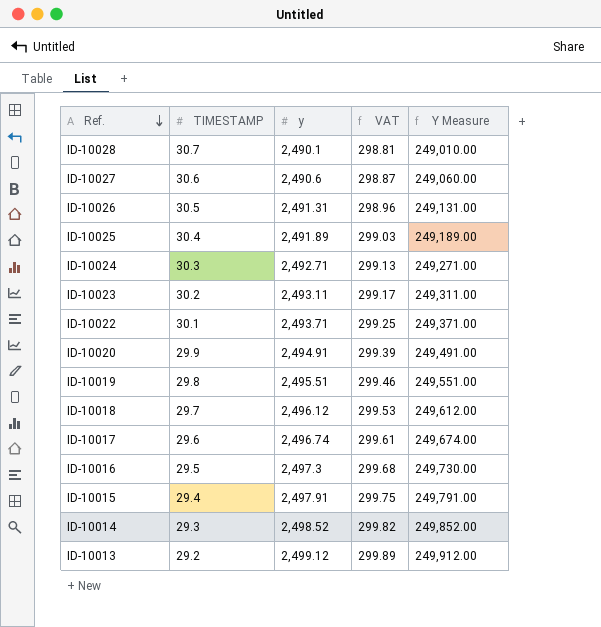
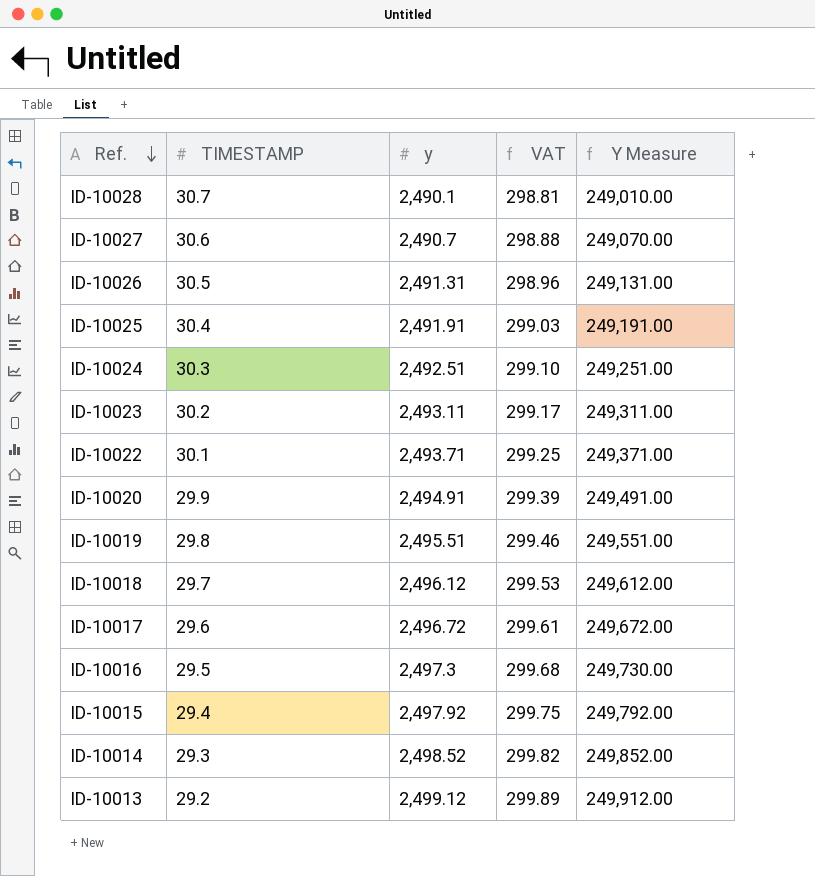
ID-10027 | y: 2,490.6 -> 2,490.7
ID-10027 | VAT: 298.87 -> 298.88
ID-10027 | Y Measure: 249,060.00 -> 249,070.00
ID-10025 | y: 2,491.89 -> 2,491.91
ID-10025 | Y Measure: 249,189.00 -> 249,191.00
ID-10024 | y: 2,492.71 -> 2,492.51
ID-10024 | VAT: 299.13 -> 299.10
ID-10024 | Y Measure: 249,271.00 -> 249,251.00
ID-10017 | y: 2,496.74 -> 2,496.72
ID-10017 | Y Measure: 249,674.00 -> 249,672.00
ID-10015 | y: 2,497.91 -> 2,497.92
ID-10015 | Y Measure: 249,791.00 -> 249,792.00

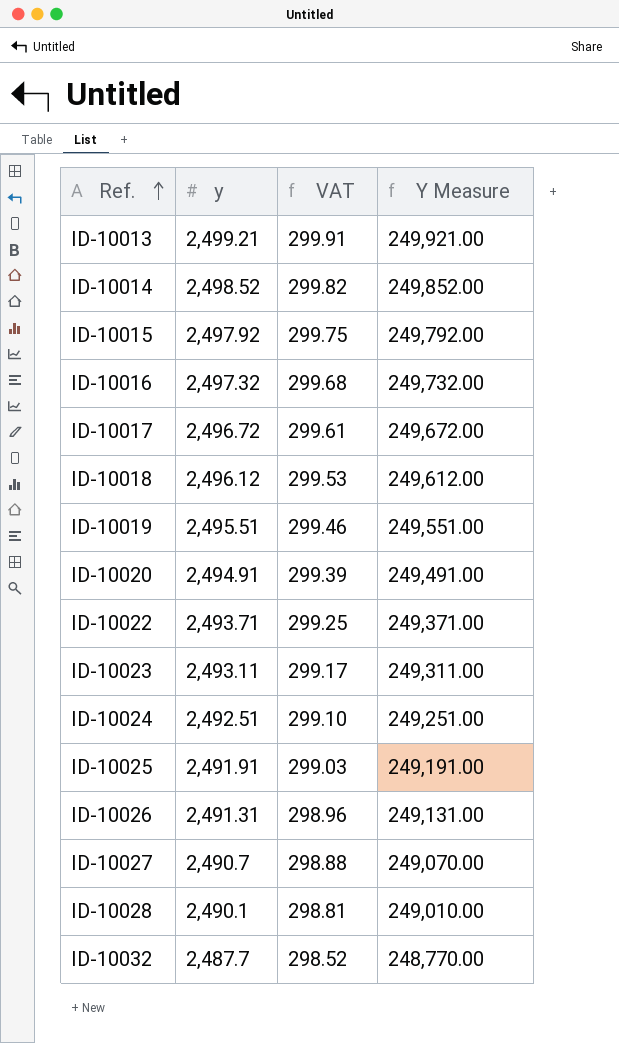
row order: Ref. descending -> Ref. ascending
column TIMESTAMP | position: 2 -> none
ID-10013 | y: 2,499.12 -> 2,499.21
ID-10013 | VAT: 299.89 -> 299.91
ID-10013 | Y Measure: 249,912.00 -> 249,921.00
ID-10016 | y: 2,497.3 -> 2,497.32
ID-10016 | Y Measure: 249,730.00 -> 249,732.00
row ID-10032: none -> 2,487.7 | 298.52 | 248,770.00

